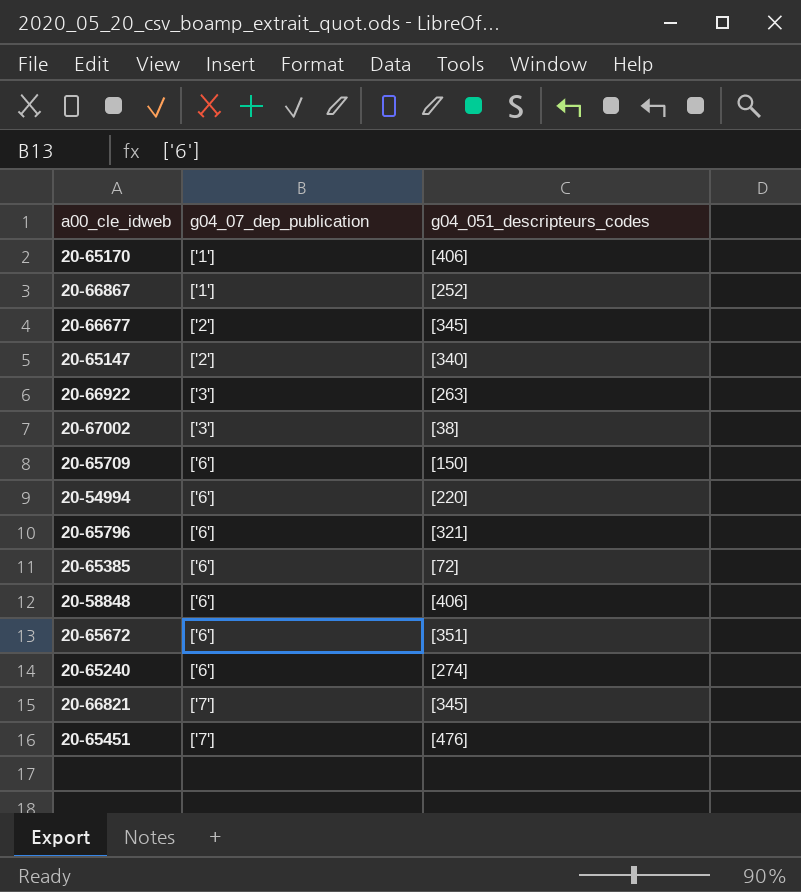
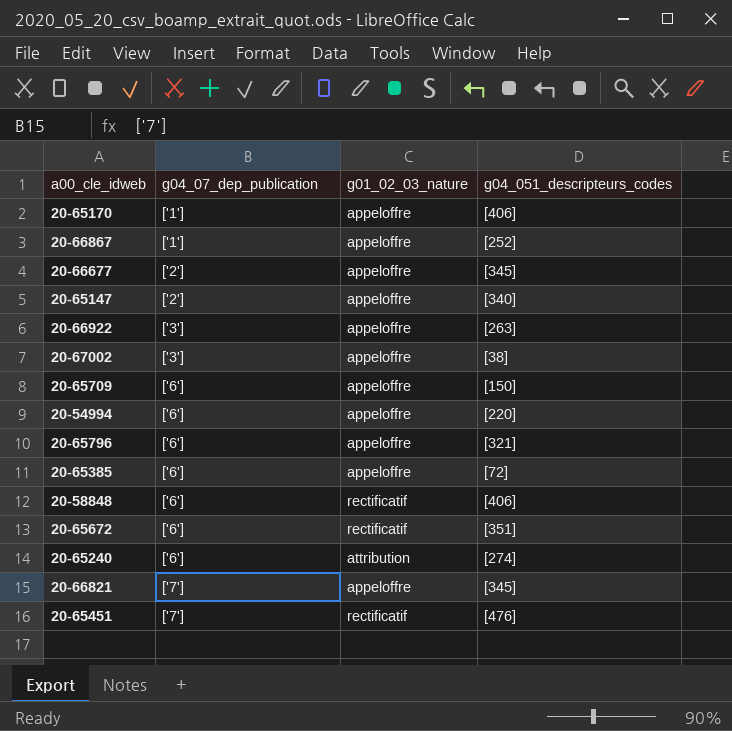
column g01_02_03_nature | position: none -> 3

